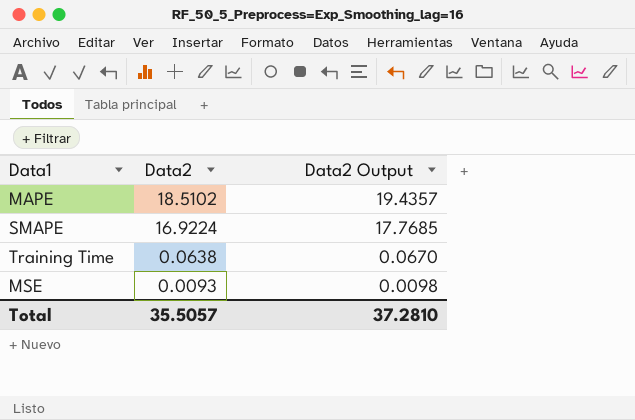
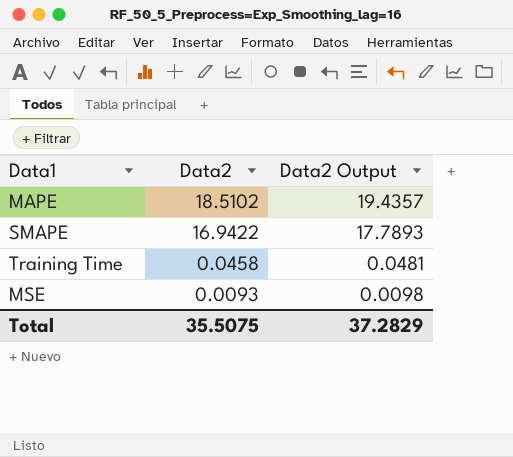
SMAPE | Data2: 16.9224 -> 16.9422
SMAPE | Data2 Output: 17.7685 -> 17.7893
Training Time | Data2: 0.0638 -> 0.0458
Training Time | Data2 Output: 0.0670 -> 0.0481
Total | Data2: 35.5057 -> 35.5075
Total | Data2 Output: 37.2810 -> 37.2829

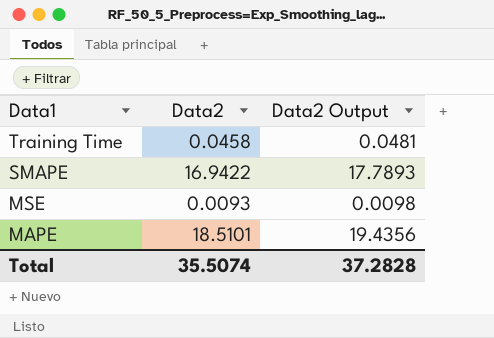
row order: Data2 descending -> Data1 descending
MAPE | Data2: 18.5102 -> 18.5101
MAPE | Data2 Output: 19.4357 -> 19.4356
Total | Data2: 35.5075 -> 35.5074
Total | Data2 Output: 37.2829 -> 37.2828

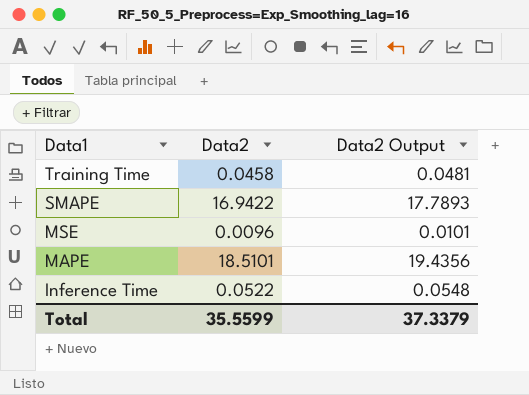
MSE | Data2: 0.0093 -> 0.0096
MSE | Data2 Output: 0.0098 -> 0.0101
row Inference Time: none -> 0.0522 | 0.0548
Total | Data2: 35.5074 -> 35.5599
Total | Data2 Output: 37.2828 -> 37.3379

